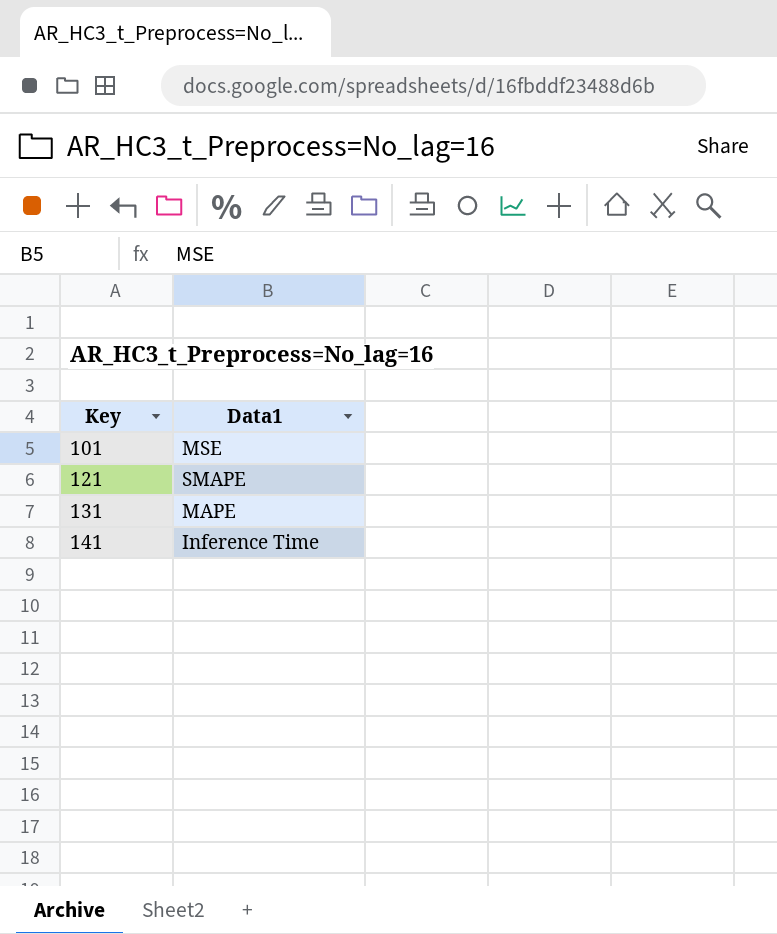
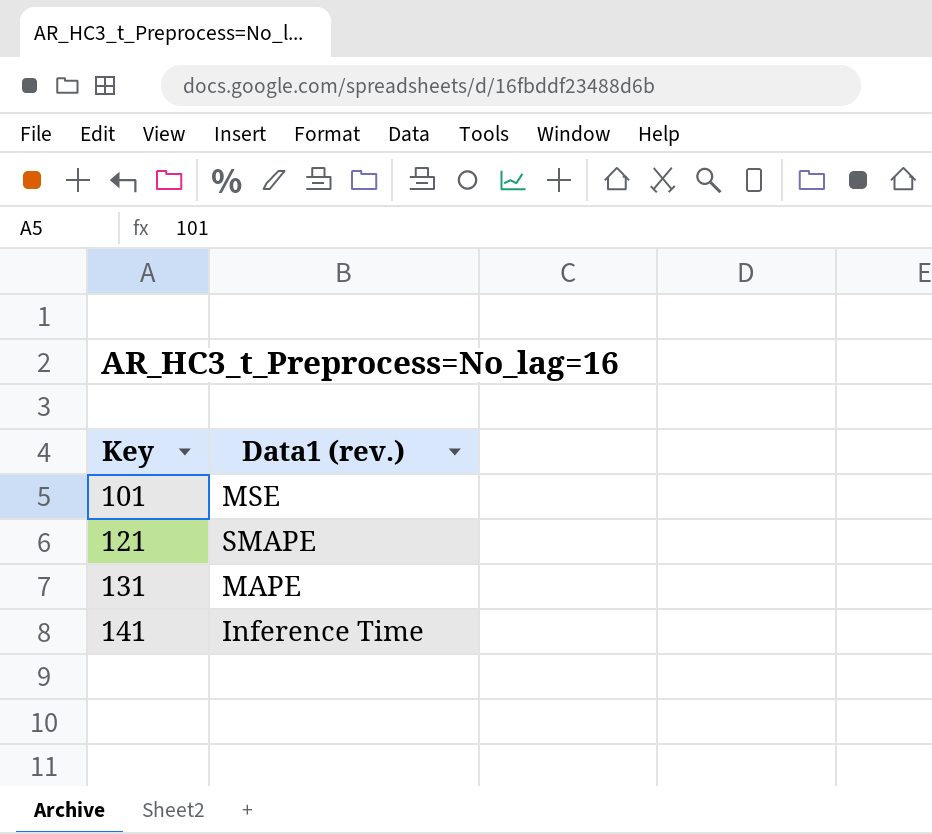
column name: Data1 -> Data1 (rev.)

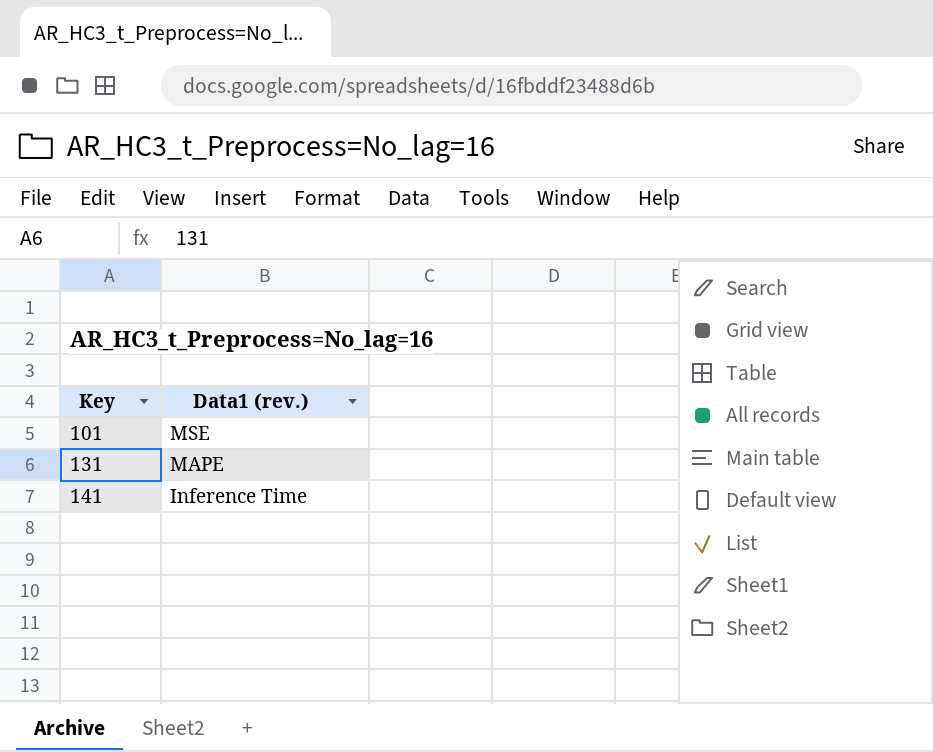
row 121: SMAPE -> none

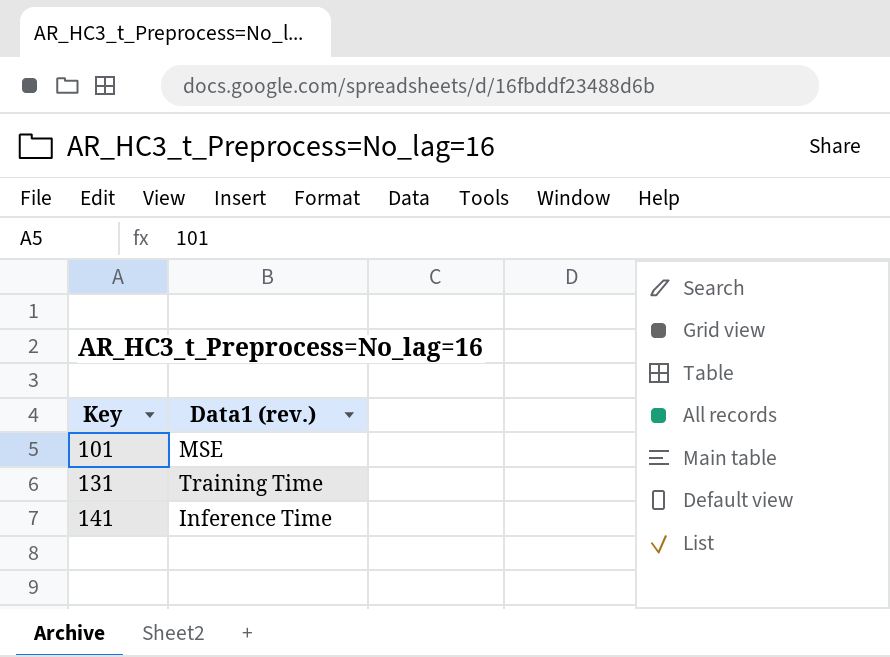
131 | Data1 (rev.): MAPE -> Training Time

